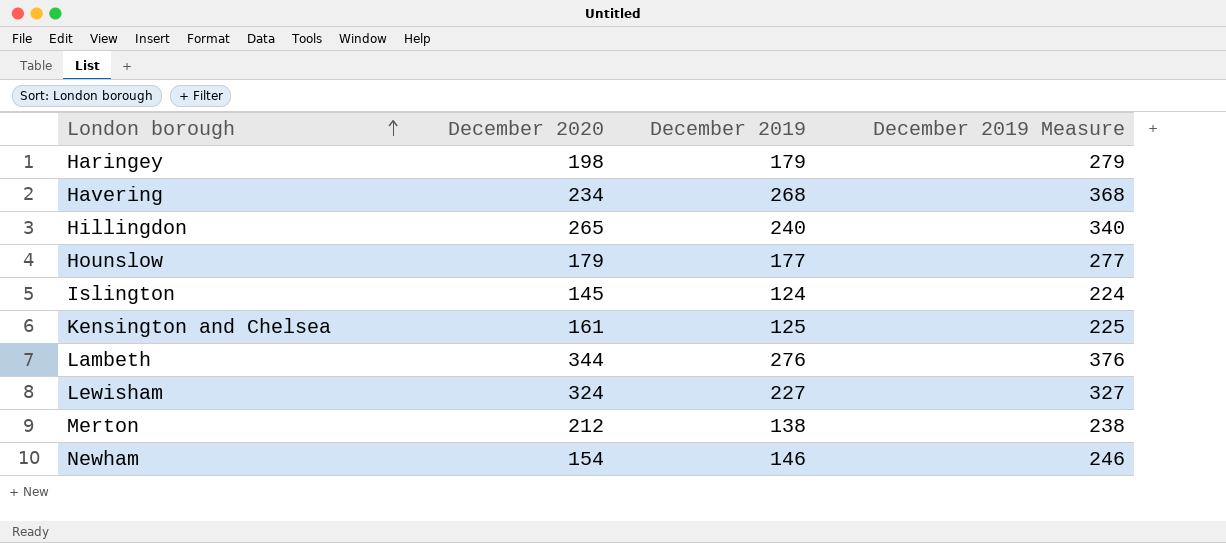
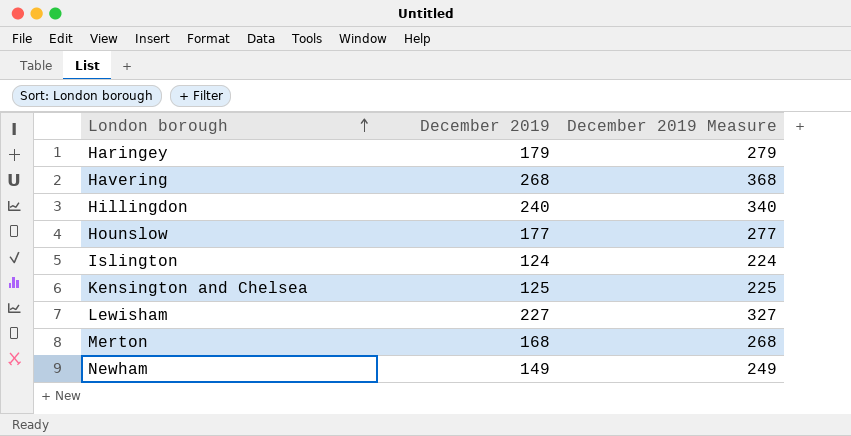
column December 2020 | position: 2 -> none
row Lambeth: 344 | 276 | 376 -> none
Merton | December 2019: 138 -> 168
Merton | December 2019 Measure: 238 -> 268
Newham | December 2019: 146 -> 149
Newham | December 2019 Measure: 246 -> 249

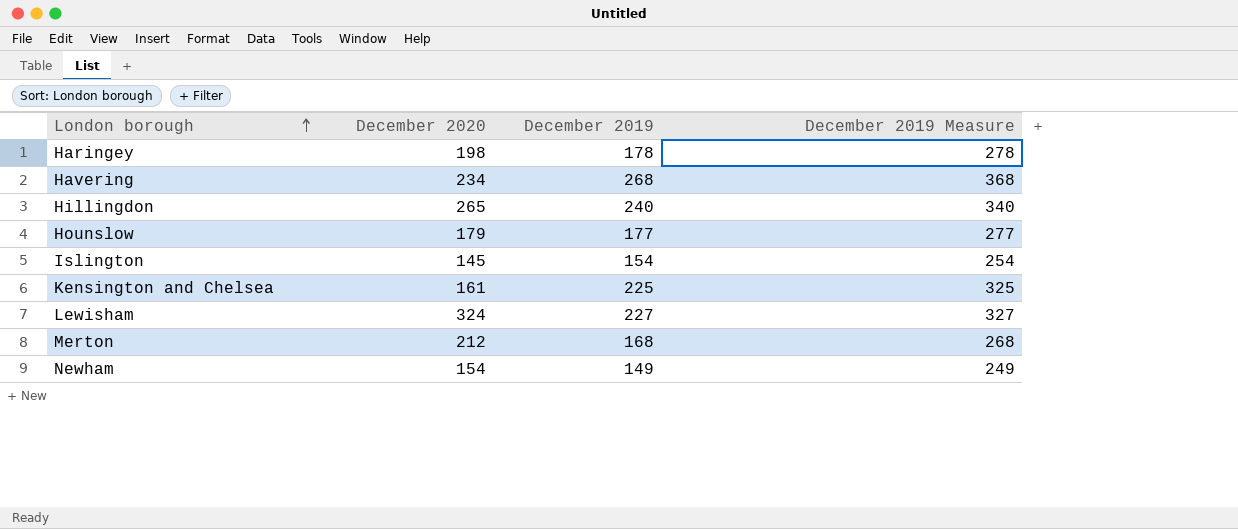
column December 2020 | position: none -> 2
Haringey | December 2019: 179 -> 178
Haringey | December 2019 Measure: 279 -> 278
Islington | December 2019: 124 -> 154
Islington | December 2019 Measure: 224 -> 254
Kensington and Chelsea | December 2019: 125 -> 225
Kensington and Chelsea | December 2019 Measure: 225 -> 325

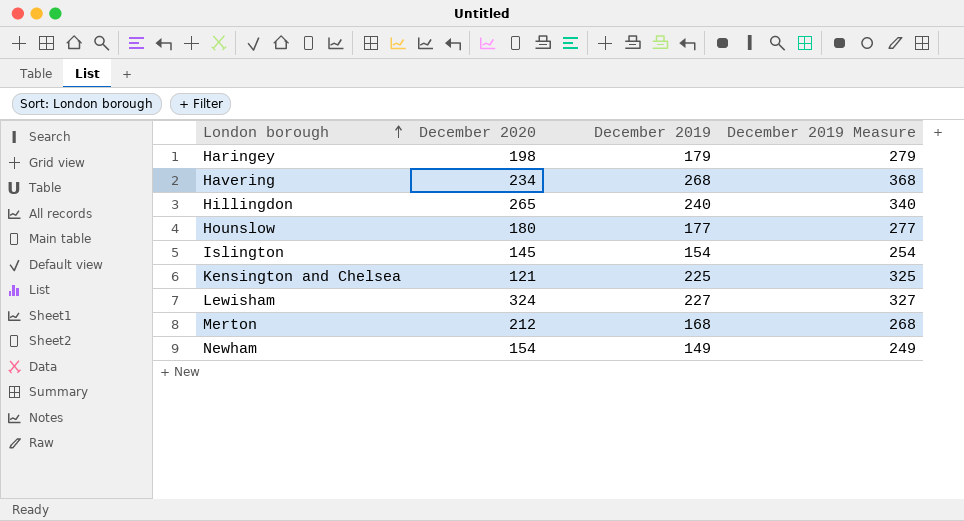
Haringey | December 2019: 178 -> 179
Haringey | December 2019 Measure: 278 -> 279
Hounslow | December 2020: 179 -> 180
Kensington and Chelsea | December 2020: 161 -> 121

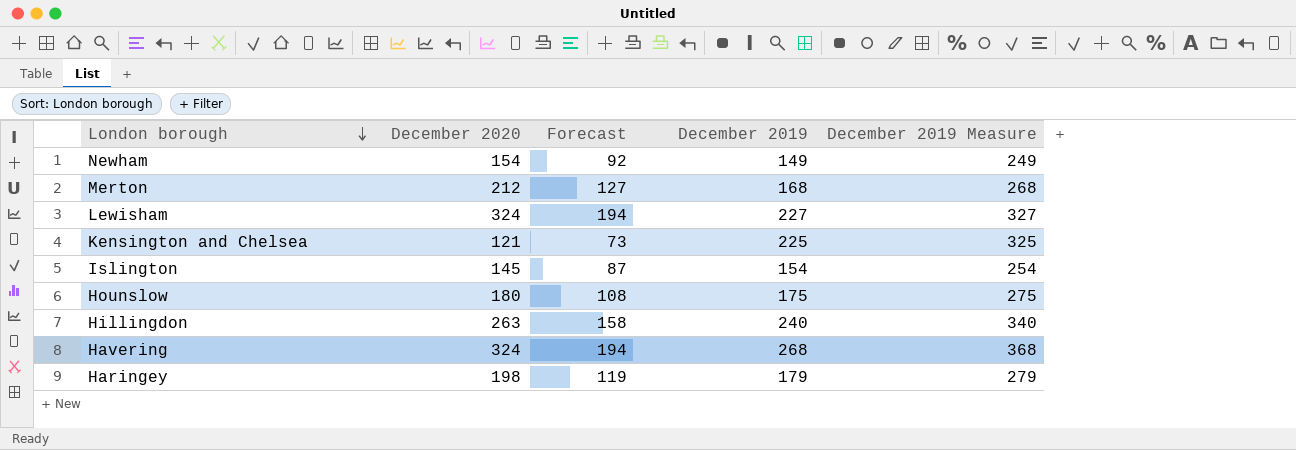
row order: London borough ascending -> London borough descending
column Forecast | formula: none -> [December 2020] * 0.6
Hounslow | December 2019: 177 -> 175
Hounslow | December 2019 Measure: 277 -> 275
Hillingdon | December 2020: 265 -> 263
Havering | December 2020: 234 -> 324

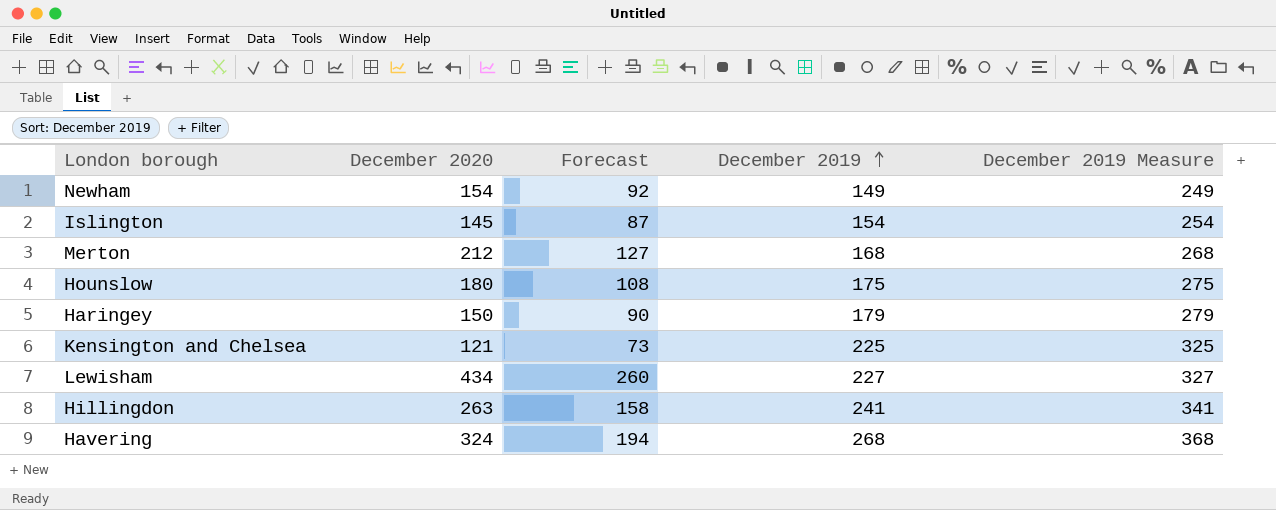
row order: London borough descending -> December 2019 ascending
Haringey | December 2020: 198 -> 150
Haringey | Forecast: 119 -> 90
Lewisham | December 2020: 324 -> 434
Lewisham | Forecast: 194 -> 260
Hillingdon | December 2019: 240 -> 241
Hillingdon | December 2019 Measure: 340 -> 341

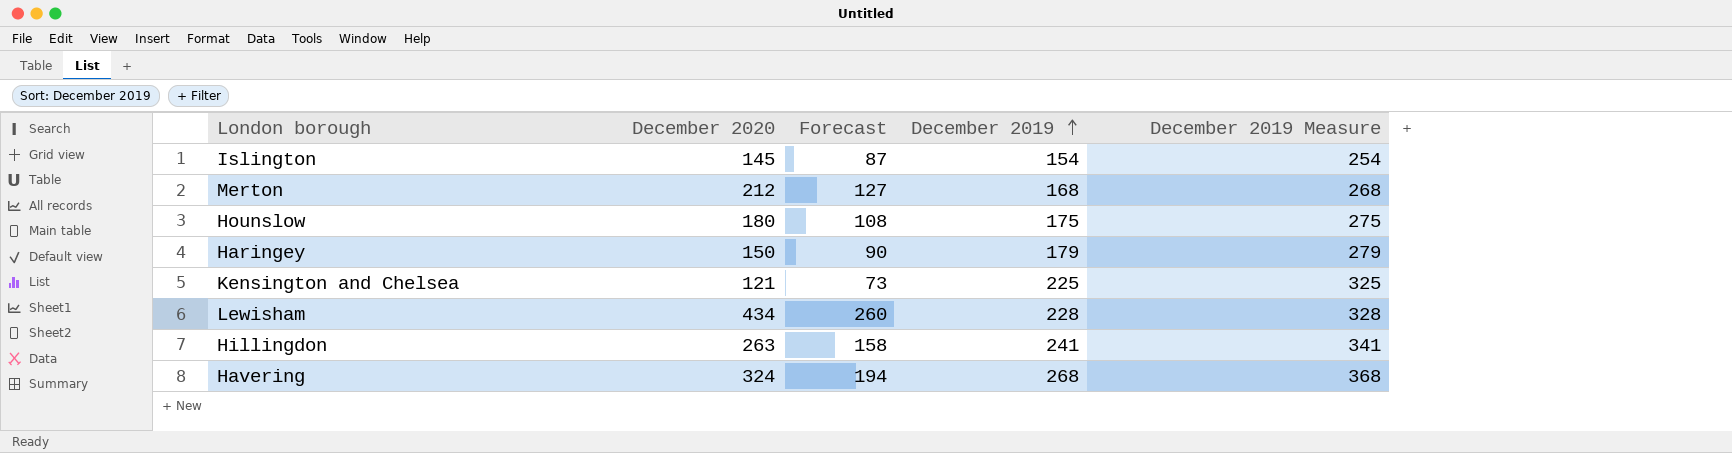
row Newham: 154 | 92 | 149 | 249 -> none
Lewisham | December 2019: 227 -> 228
Lewisham | December 2019 Measure: 327 -> 328

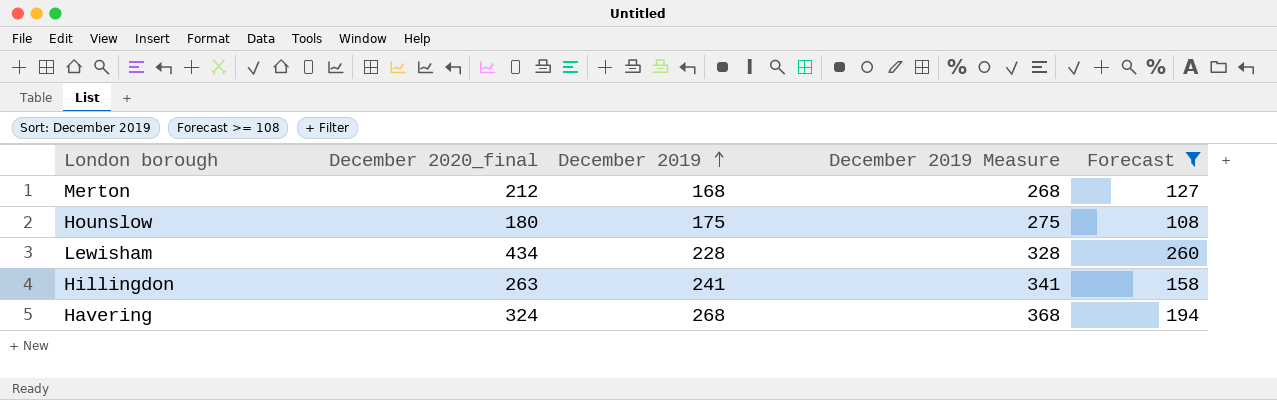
filter: none -> Forecast >= 108
column name: December 2020 -> December 2020_final
column Forecast | position: 3 -> 5

